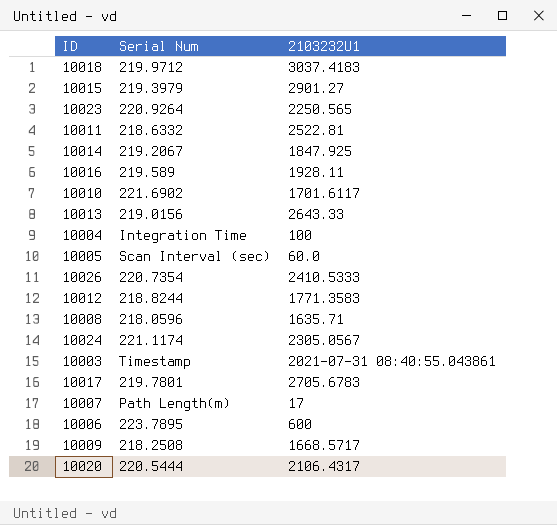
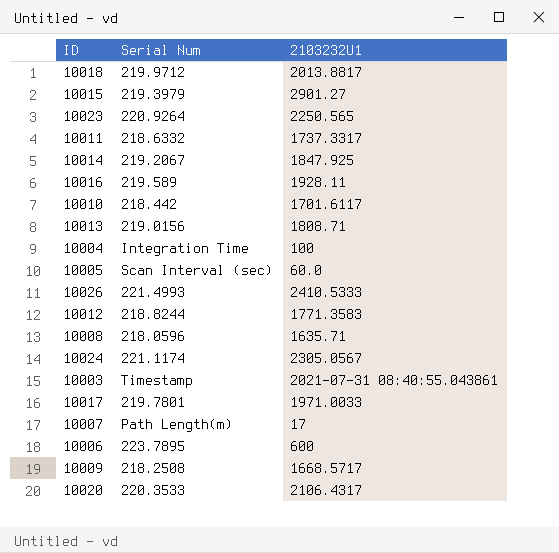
10018 | 2103232U1: 3037.4183 -> 2013.8817
10011 | 2103232U1: 2522.81 -> 1737.3317
10010 | Serial Num: 221.6902 -> 218.442
10013 | 2103232U1: 2643.33 -> 1808.71
10026 | Serial Num: 220.7354 -> 221.4993
10017 | 2103232U1: 2705.6783 -> 1971.0033
10020 | Serial Num: 220.5444 -> 220.3533

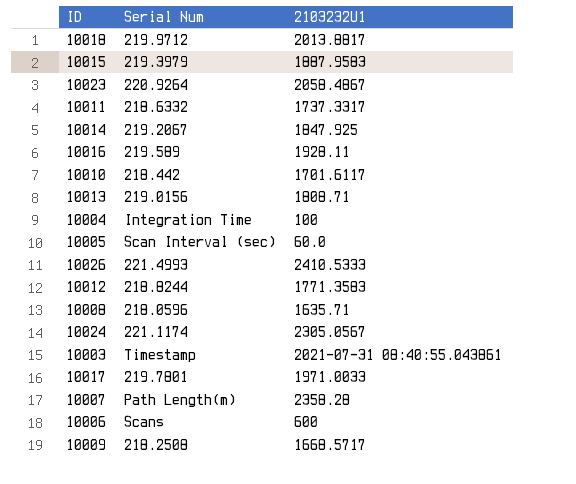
row 10020: 220.3533 | 2106.4317 -> none
10015 | 2103232U1: 2901.27 -> 1887.9583
10023 | 2103232U1: 2250.565 -> 2058.4867
10007 | 2103232U1: 17 -> 2358.28
10006 | Serial Num: 223.7895 -> Scans

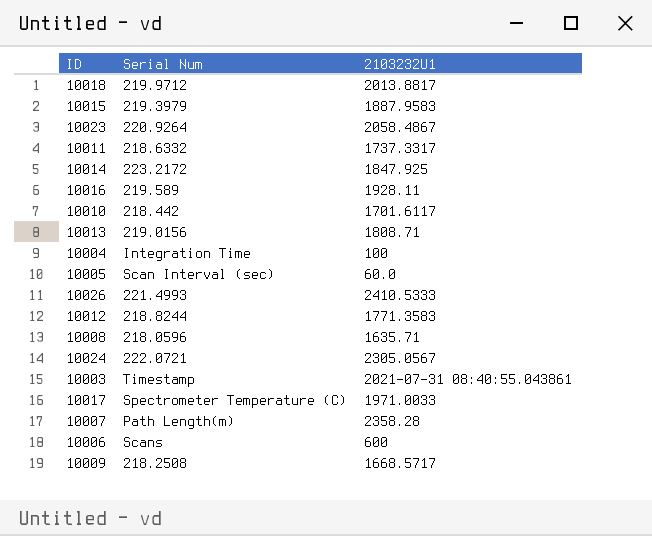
10014 | Serial Num: 219.2067 -> 223.2172
10024 | Serial Num: 221.1174 -> 222.0721
10017 | Serial Num: 219.7801 -> Spectrometer Temperature (C)

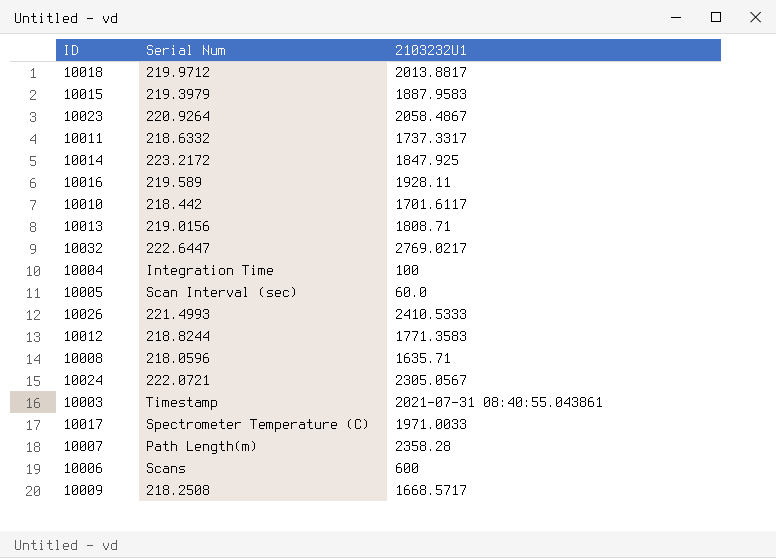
row 10032: none -> 222.6447 | 2769.0217

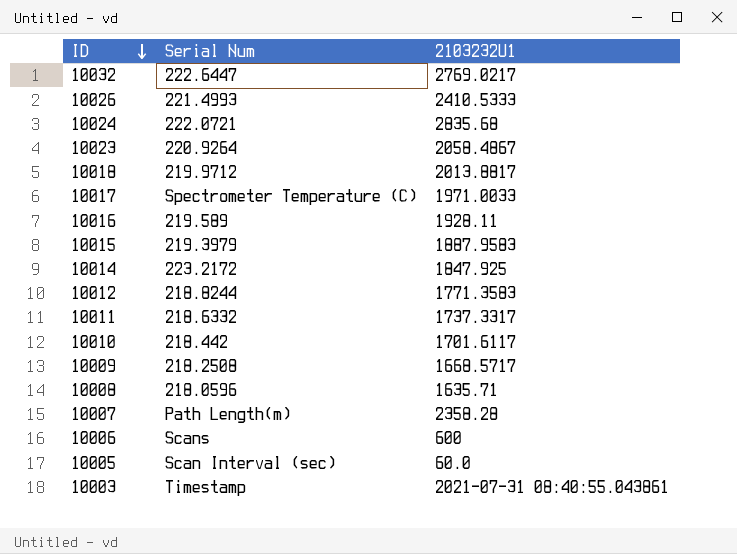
row order: none -> ID descending
row 10013: 219.0156 | 1808.71 -> none
row 10004: Integration Time | 100 -> none
10024 | 2103232U1: 2305.0567 -> 2835.68

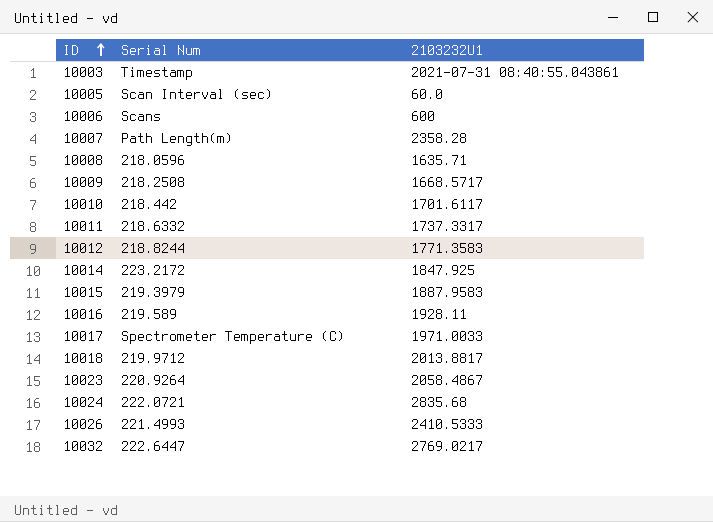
row order: ID descending -> ID ascending

